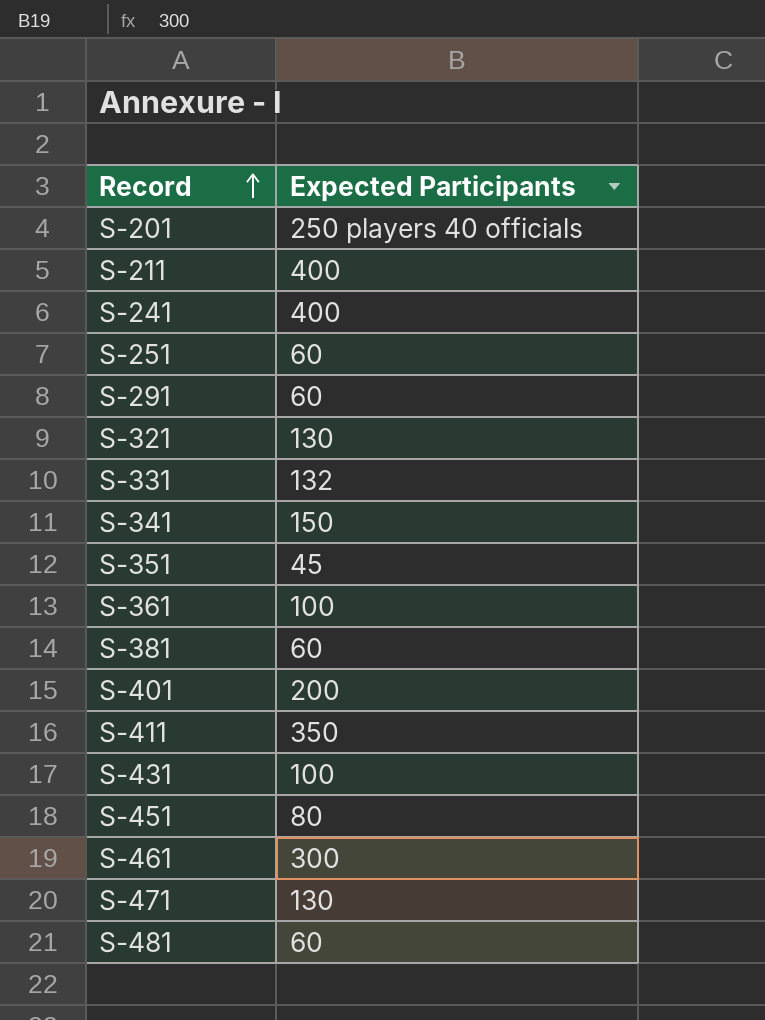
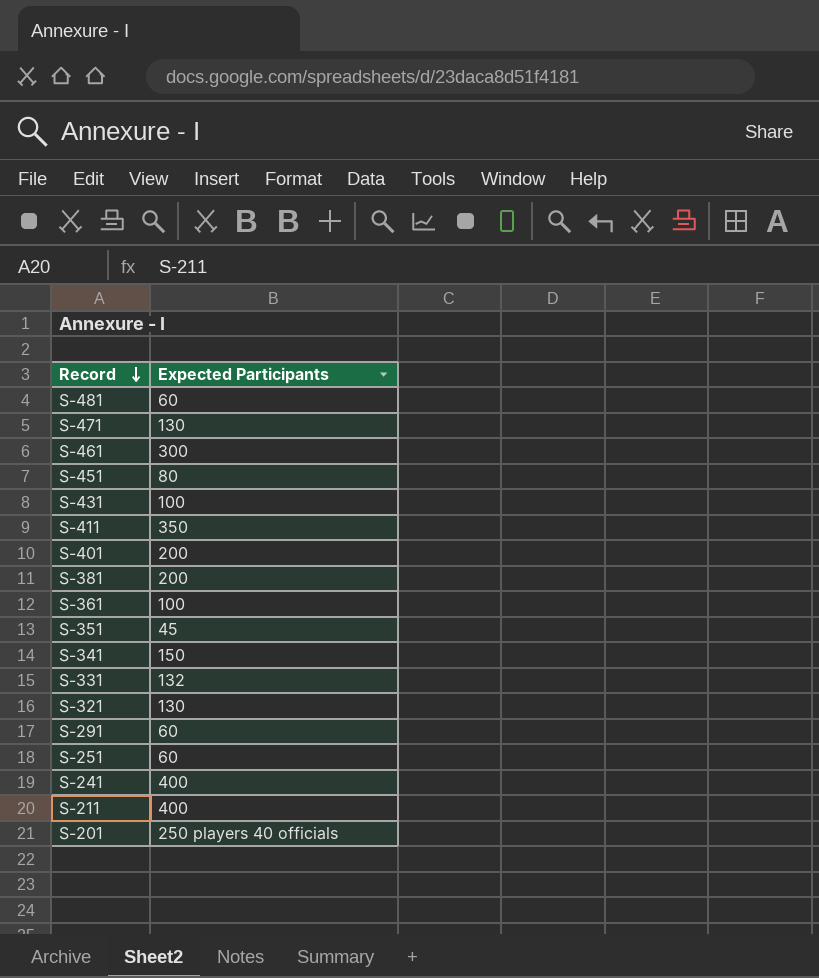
row order: Record ascending -> Record descending
S-381 | Expected Participants: 60 -> 200

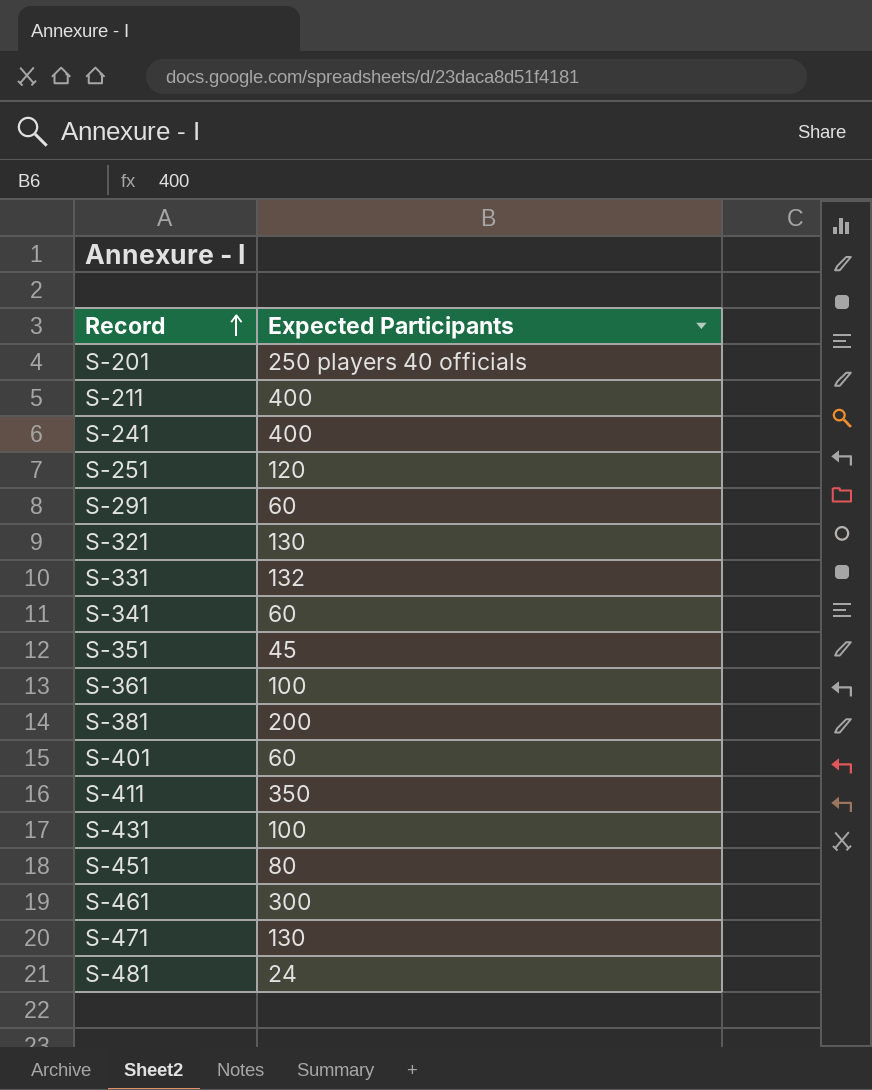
row order: Record descending -> Record ascending
S-251 | Expected Participants: 60 -> 120
S-341 | Expected Participants: 150 -> 60
S-401 | Expected Participants: 200 -> 60
S-481 | Expected Participants: 60 -> 24

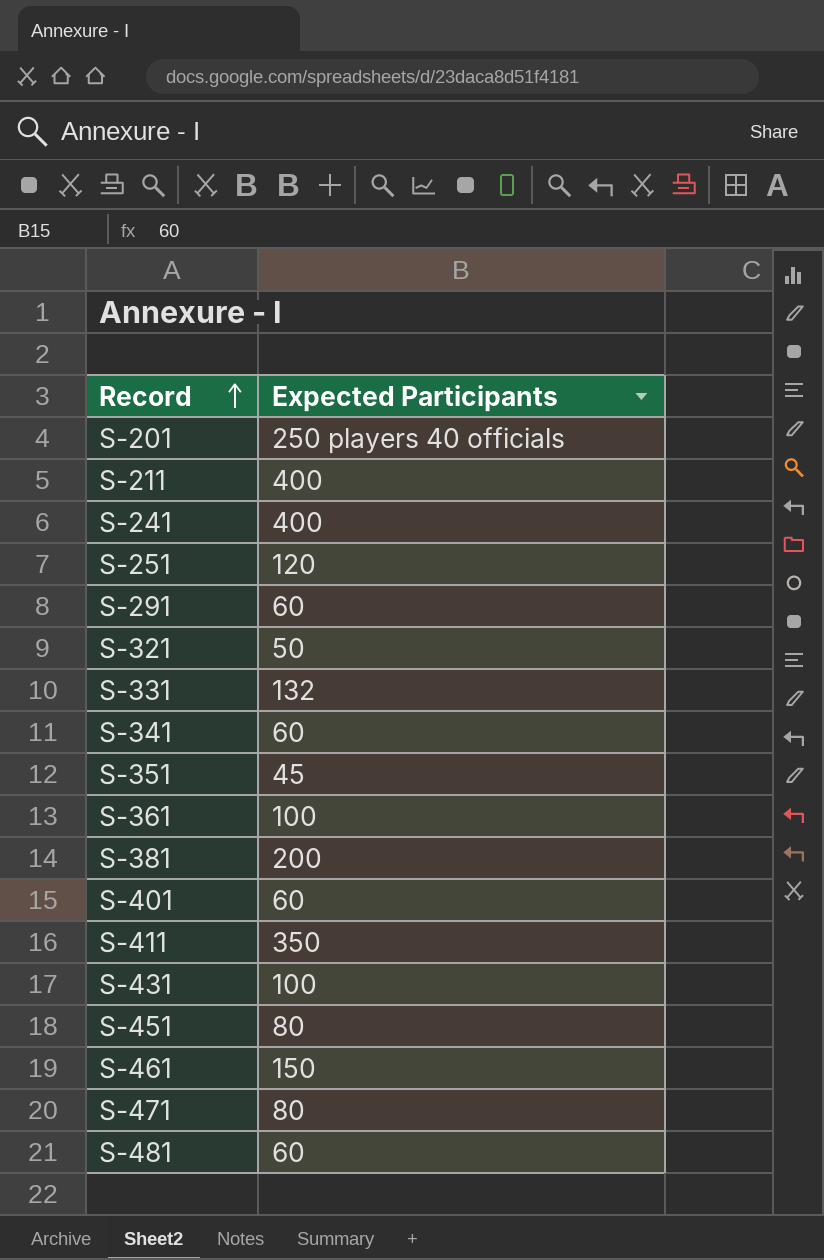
S-321 | Expected Participants: 130 -> 50
S-461 | Expected Participants: 300 -> 150
S-471 | Expected Participants: 130 -> 80
S-481 | Expected Participants: 24 -> 60

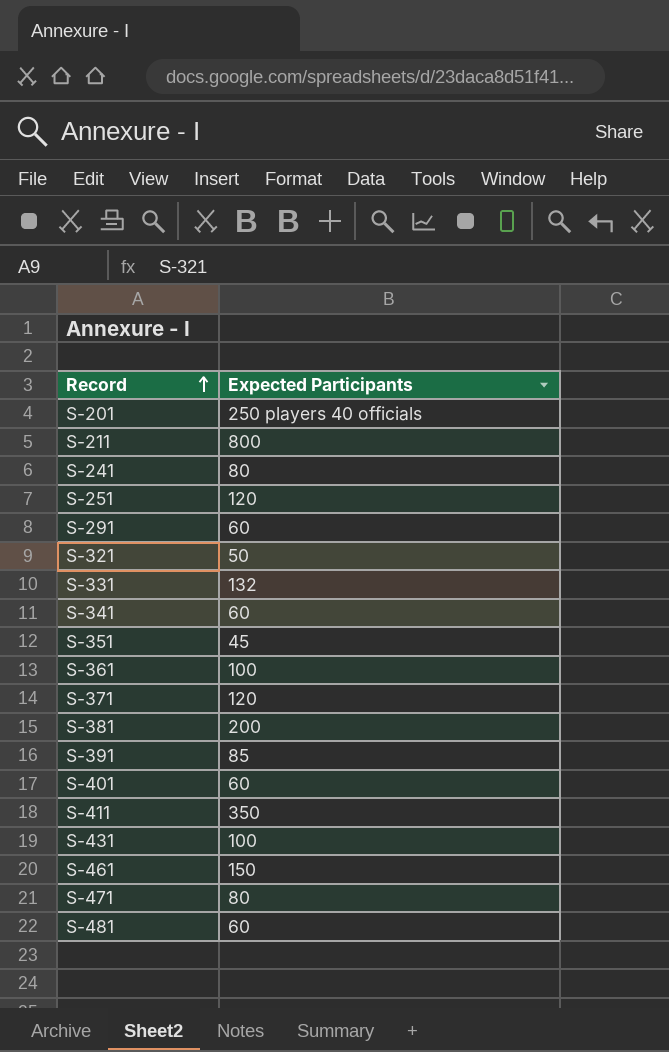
row S-451: 80 -> none
S-211 | Expected Participants: 400 -> 800
S-241 | Expected Participants: 400 -> 80
row S-371: none -> 120
row S-391: none -> 85

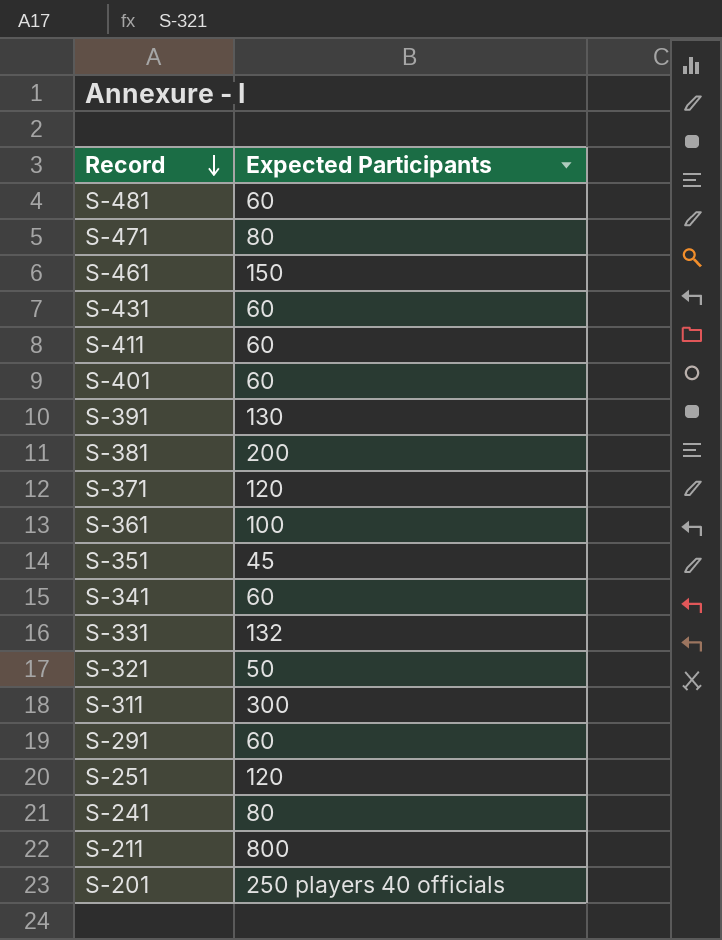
row order: Record ascending -> Record descending
S-431 | Expected Participants: 100 -> 60
S-411 | Expected Participants: 350 -> 60
S-391 | Expected Participants: 85 -> 130
row S-311: none -> 300

